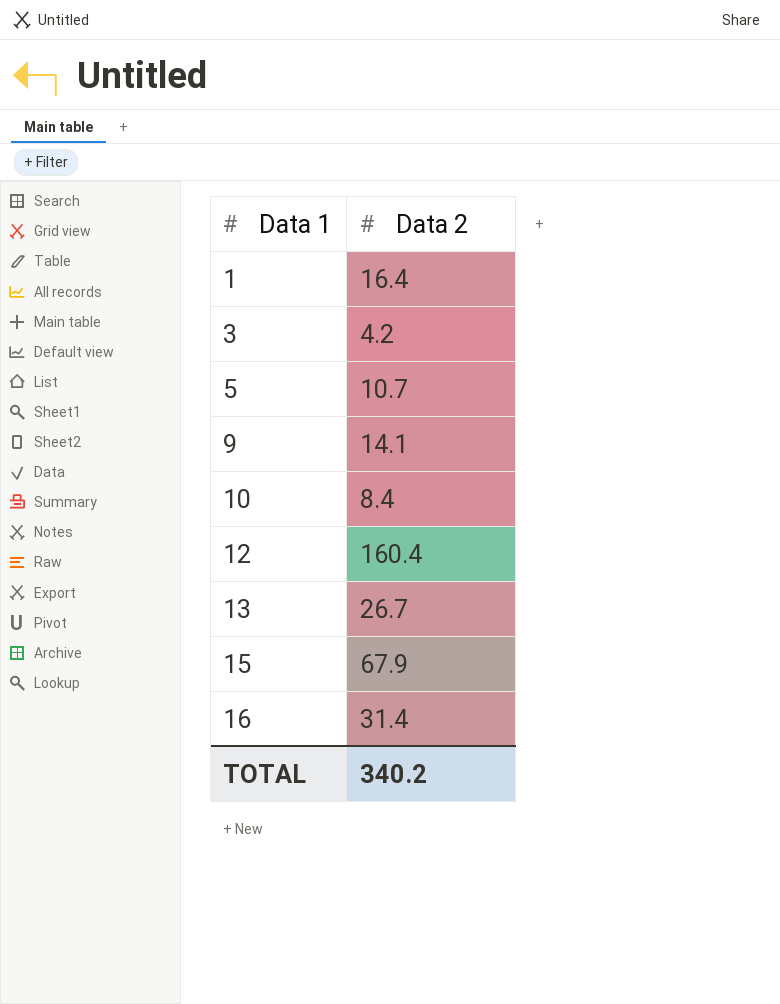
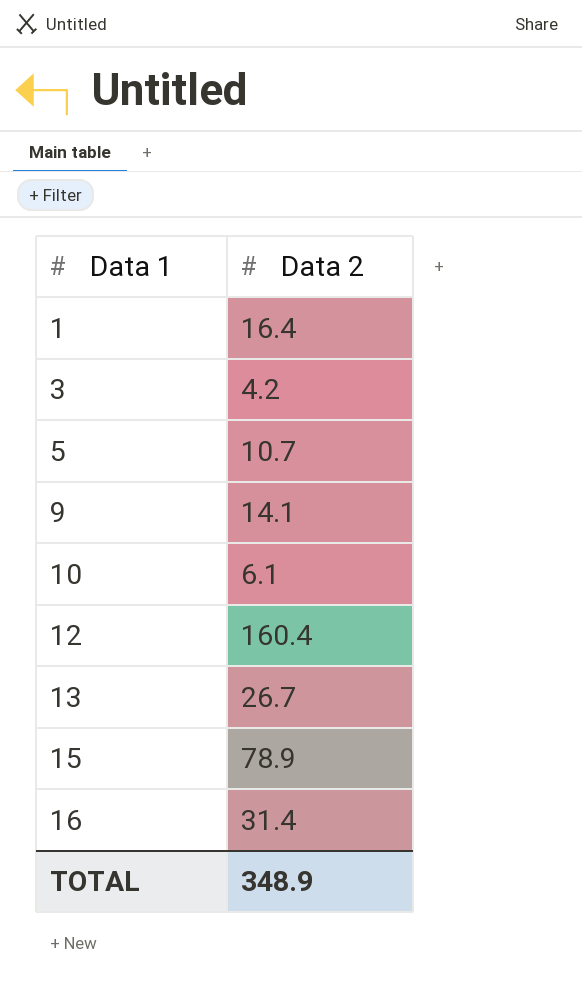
10 | Data 2: 8.4 -> 6.1
15 | Data 2: 67.9 -> 78.9
TOTAL | Data 2: 340.2 -> 348.9

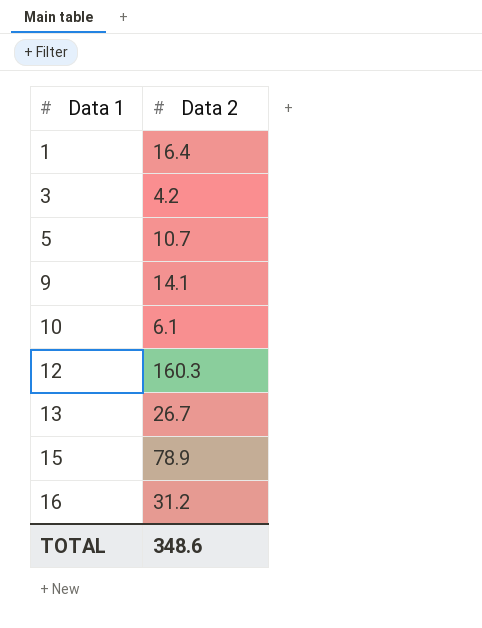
12 | Data 2: 160.4 -> 160.3
16 | Data 2: 31.4 -> 31.2
TOTAL | Data 2: 348.9 -> 348.6

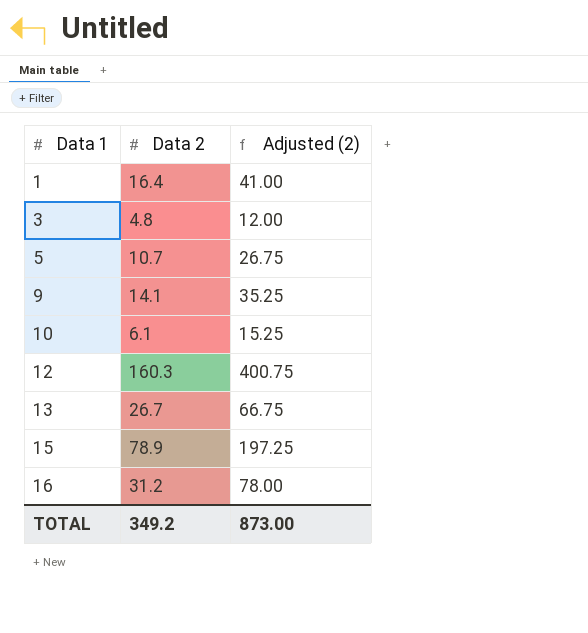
column Adjusted (2) | formula: none -> [Data 2] * 2.5
3 | Data 2: 4.2 -> 4.8
TOTAL | Data 2: 348.6 -> 349.2

